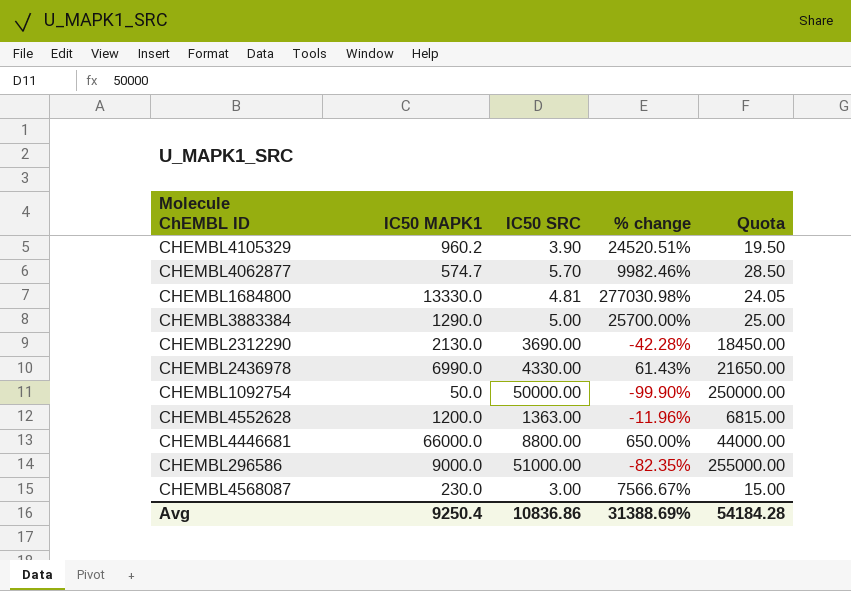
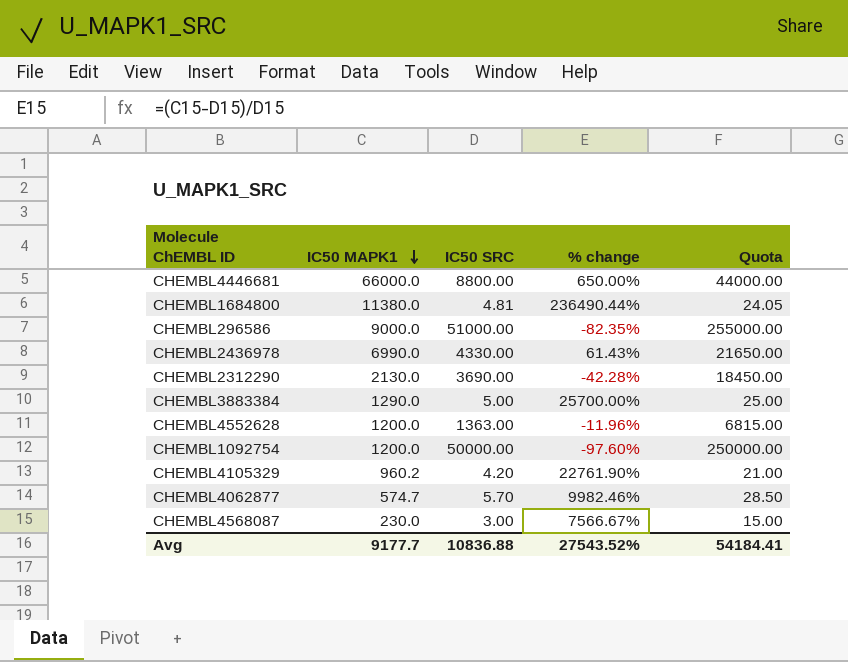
row order: none -> IC50 MAPK1 descending
CHEMBL1684800 | IC50 MAPK1: 13330.0 -> 11380.0
CHEMBL1684800 | % change: 277030.98% -> 236490.44%
CHEMBL1092754 | IC50 MAPK1: 50.0 -> 1200.0
CHEMBL1092754 | % change: -99.90% -> -97.60%
CHEMBL4105329 | IC50 SRC: 3.90 -> 4.20
CHEMBL4105329 | % change: 24520.51% -> 22761.90%
CHEMBL4105329 | Quota: 19.50 -> 21.00
Avg | IC50 MAPK1: 9250.4 -> 9177.7
Avg | IC50 SRC: 10836.86 -> 10836.88
Avg | % change: 31388.69% -> 27543.52%
Avg | Quota: 54184.28 -> 54184.41

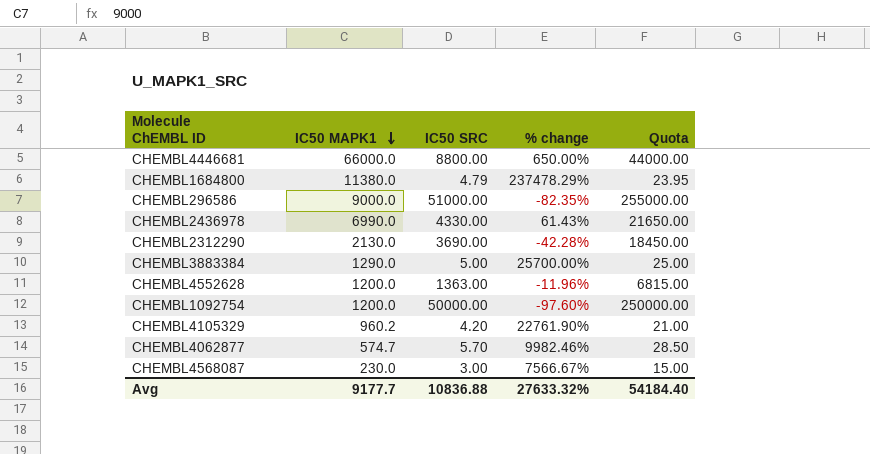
CHEMBL1684800 | IC50 SRC: 4.81 -> 4.79
CHEMBL1684800 | % change: 236490.44% -> 237478.29%
CHEMBL1684800 | Quota: 24.05 -> 23.95
Avg | % change: 27543.52% -> 27633.32%
Avg | Quota: 54184.41 -> 54184.40

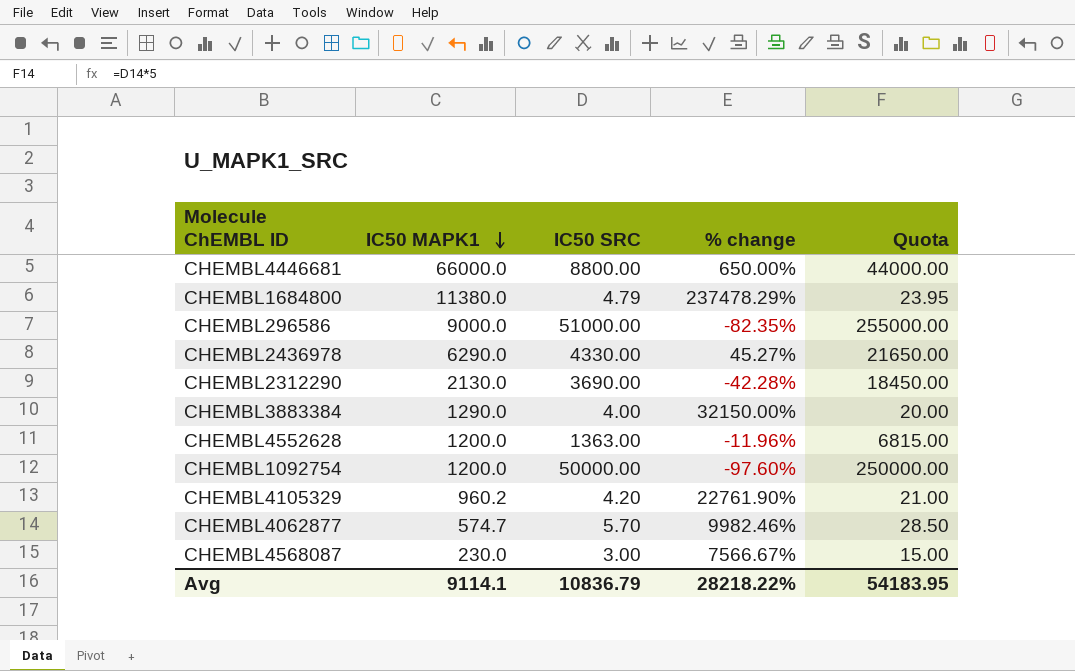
CHEMBL2436978 | IC50 MAPK1: 6990.0 -> 6290.0
CHEMBL2436978 | % change: 61.43% -> 45.27%
CHEMBL3883384 | IC50 SRC: 5.00 -> 4.00
CHEMBL3883384 | % change: 25700.00% -> 32150.00%
CHEMBL3883384 | Quota: 25.00 -> 20.00
Avg | IC50 MAPK1: 9177.7 -> 9114.1
Avg | IC50 SRC: 10836.88 -> 10836.79
Avg | % change: 27633.32% -> 28218.22%
Avg | Quota: 54184.40 -> 54183.95

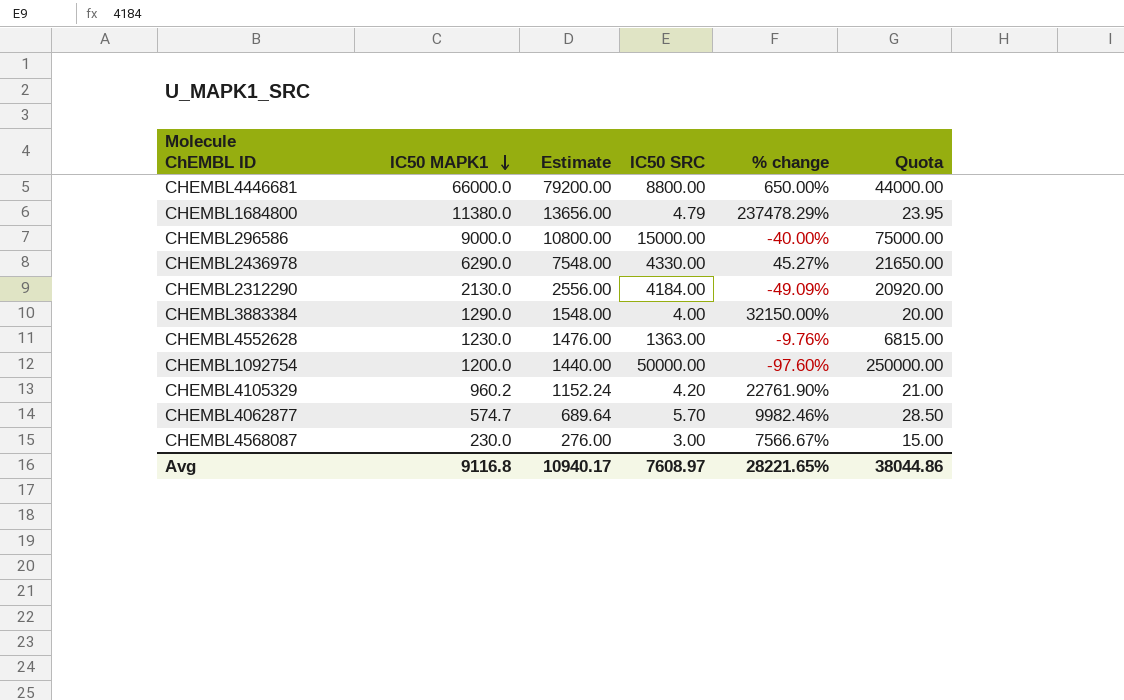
column Estimate | formula: none -> [IC50 MAPK1] * 1.2
CHEMBL296586 | IC50 SRC: 51000.00 -> 15000.00
CHEMBL296586 | % change: -82.35% -> -40.00%
CHEMBL296586 | Quota: 255000.00 -> 75000.00
CHEMBL2312290 | IC50 SRC: 3690.00 -> 4184.00
CHEMBL2312290 | % change: -42.28% -> -49.09%
CHEMBL2312290 | Quota: 18450.00 -> 20920.00
CHEMBL4552628 | IC50 MAPK1: 1200.0 -> 1230.0
CHEMBL4552628 | % change: -11.96% -> -9.76%
Avg | IC50 MAPK1: 9114.1 -> 9116.8
Avg | IC50 SRC: 10836.79 -> 7608.97
Avg | % change: 28218.22% -> 28221.65%
Avg | Quota: 54183.95 -> 38044.86

